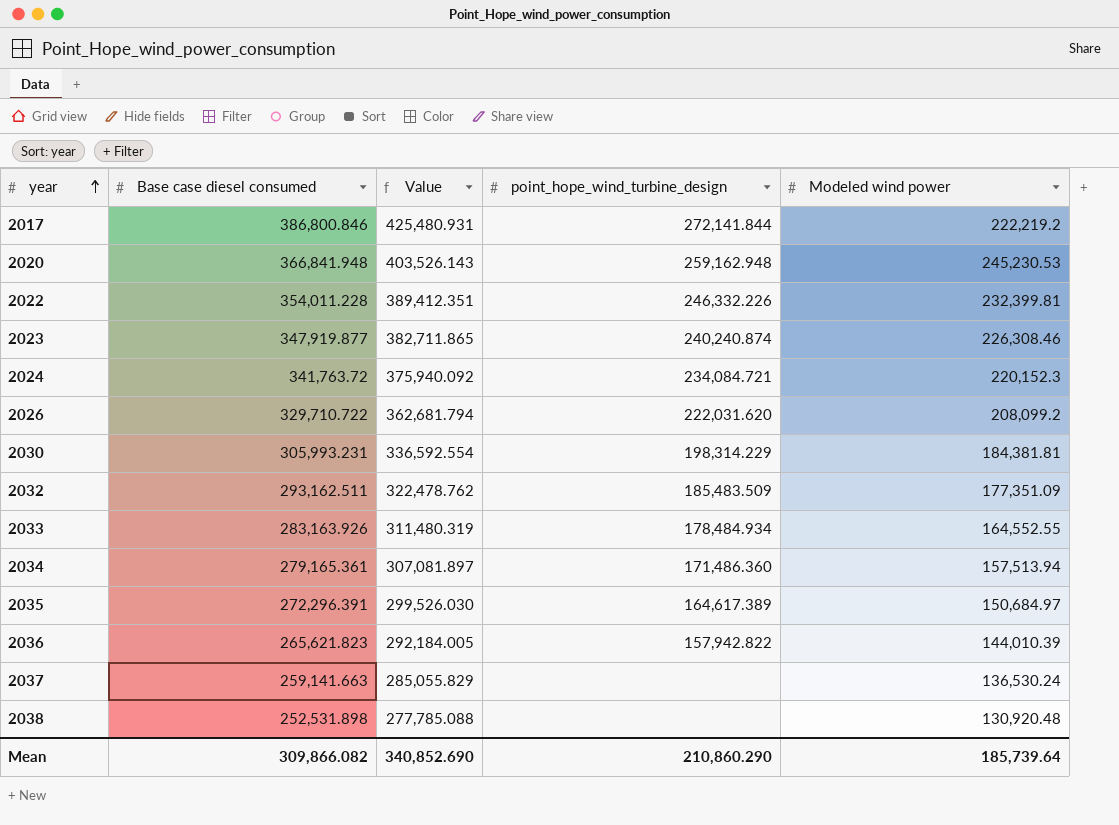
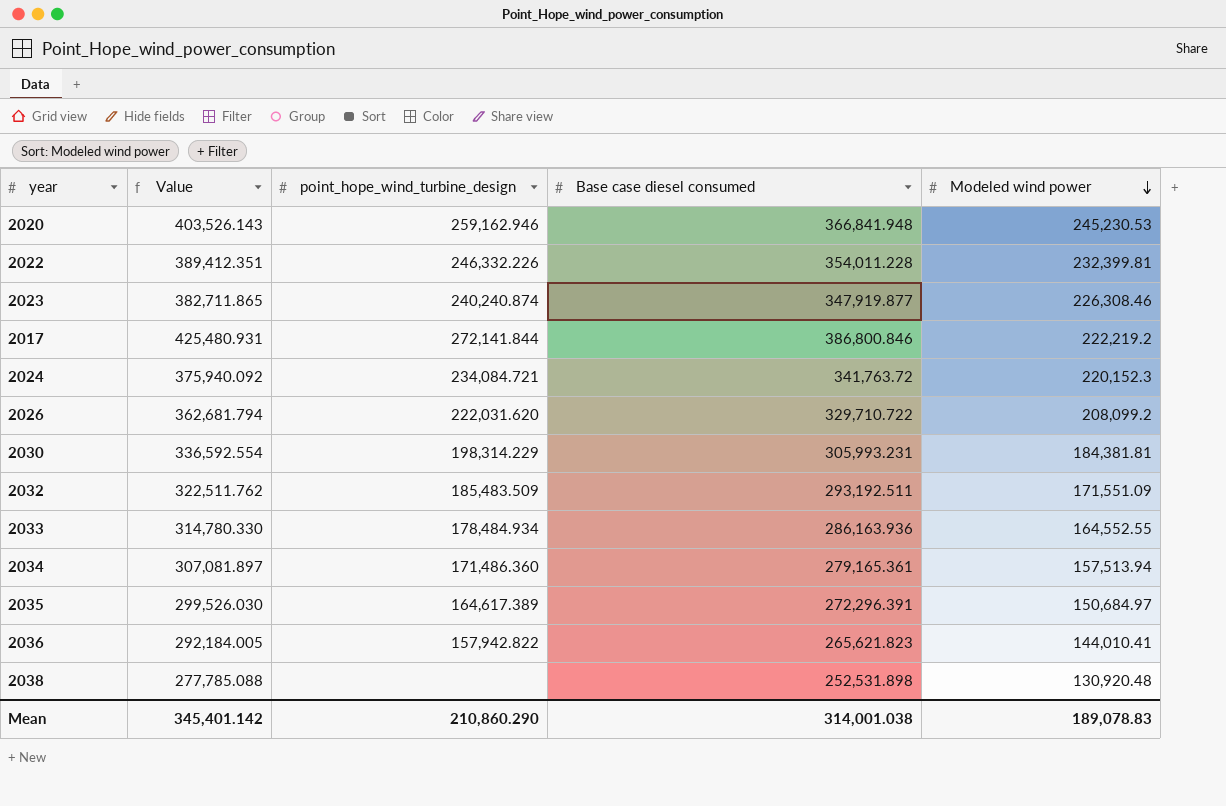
row order: year ascending -> Modeled wind power descending
column Base case diesel consumed | position: 2 -> 4
row 2037: 259,141.663 | 285,055.829 | none | 136,530.24 -> none
2020 | point_hope_wind_turbine_design: 259,162.948 -> 259,162.946
2032 | Value: 322,478.762 -> 322,511.762
2032 | Base case diesel consumed: 293,162.511 -> 293,192.511
2032 | Modeled wind power: 177,351.09 -> 171,551.09
2033 | Value: 311,480.319 -> 314,780.330
2033 | Base case diesel consumed: 283,163.926 -> 286,163.936
2036 | Modeled wind power: 144,010.39 -> 144,010.41
Mean | Value: 340,852.690 -> 345,401.142
Mean | Base case diesel consumed: 309,866.082 -> 314,001.038
Mean | Modeled wind power: 185,739.64 -> 189,078.83

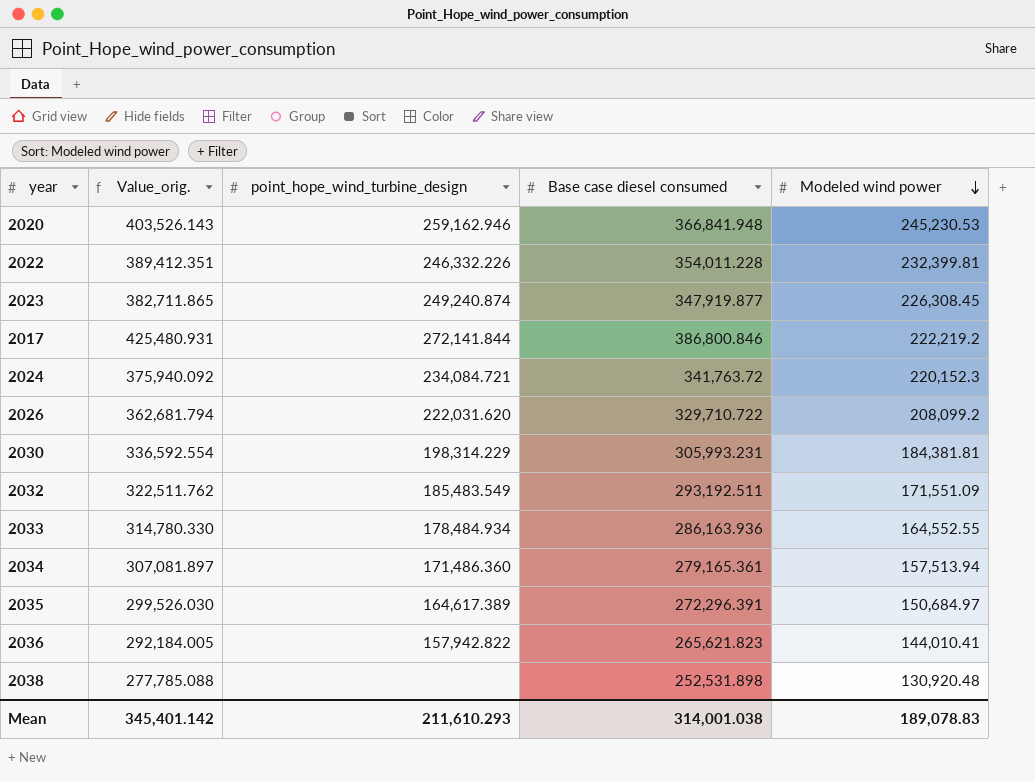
column name: Value -> Value_orig.
2023 | point_hope_wind_turbine_design: 240,240.874 -> 249,240.874
2023 | Modeled wind power: 226,308.46 -> 226,308.45
2032 | point_hope_wind_turbine_design: 185,483.509 -> 185,483.549
Mean | point_hope_wind_turbine_design: 210,860.290 -> 211,610.293

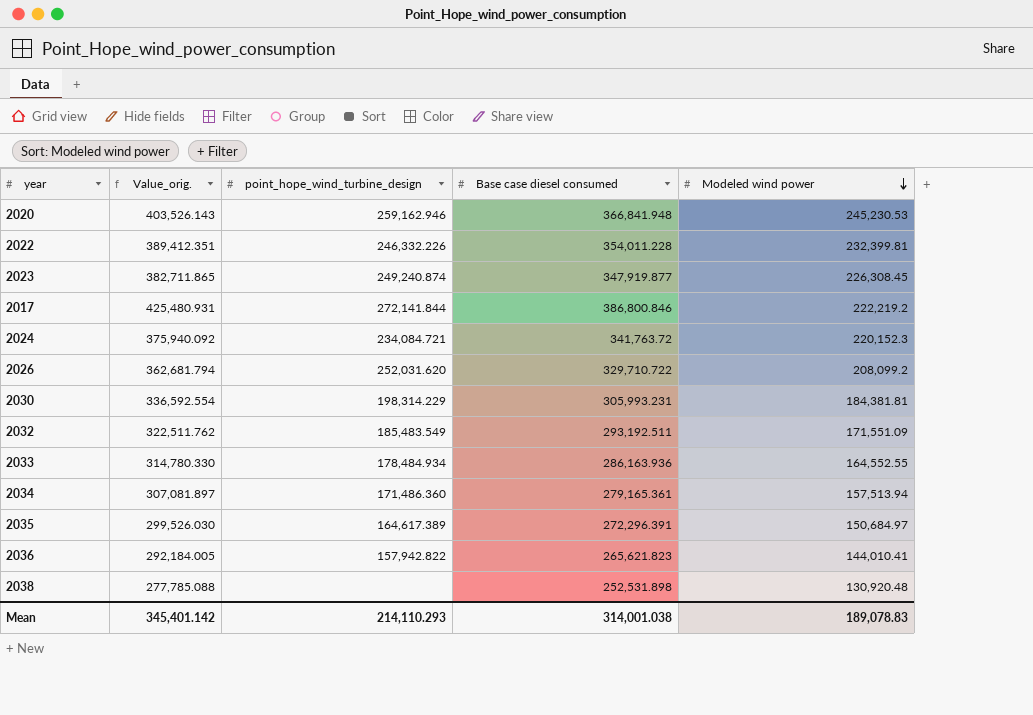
2026 | point_hope_wind_turbine_design: 222,031.620 -> 252,031.620
Mean | point_hope_wind_turbine_design: 211,610.293 -> 214,110.293

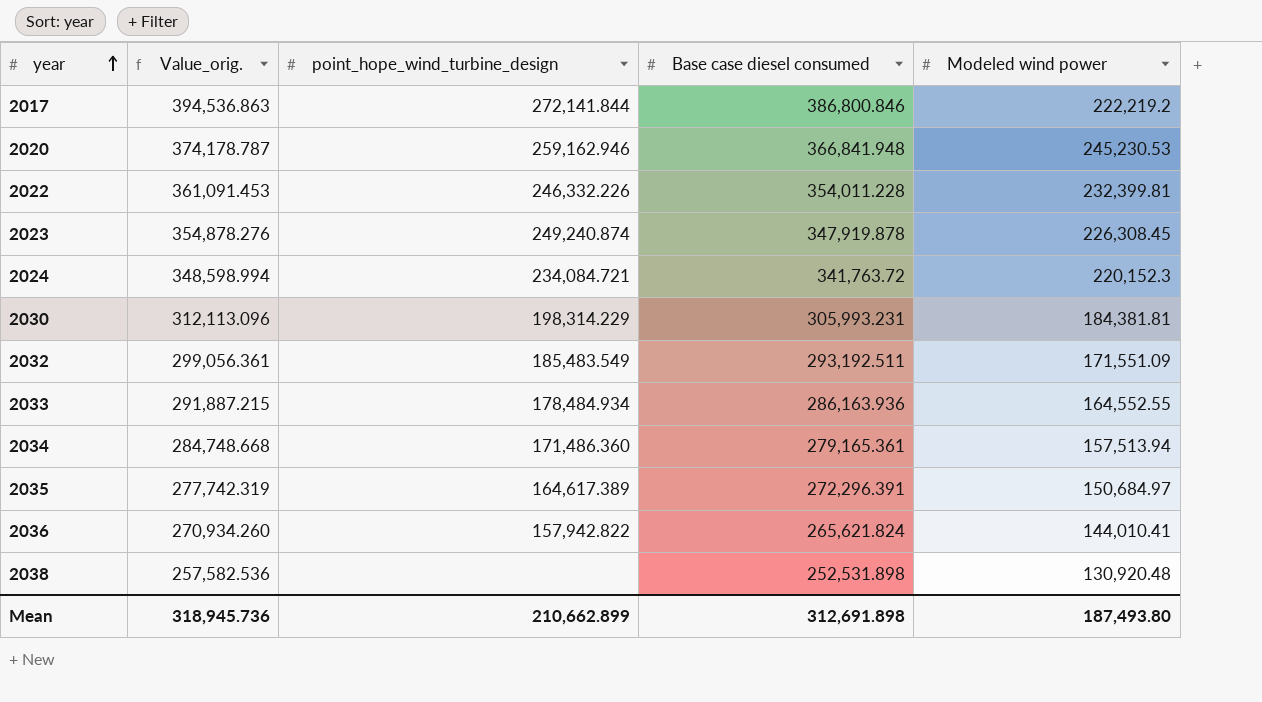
row order: Modeled wind power descending -> year ascending
column Value_orig. | formula: [Base case diesel consumed] * 1.1 -> [Base case diesel consumed] * 1.02
row 2026: 362,681.794 | 252,031.620 | 329,710.722 | 208,099.2 -> none
2023 | Base case diesel consumed: 347,919.877 -> 347,919.878
2036 | Base case diesel consumed: 265,621.823 -> 265,621.824
Mean | Value_orig.: 345,401.142 -> 318,945.736
Mean | point_hope_wind_turbine_design: 214,110.293 -> 210,662.899
Mean | Base case diesel consumed: 314,001.038 -> 312,691.898
Mean | Modeled wind power: 189,078.83 -> 187,493.80

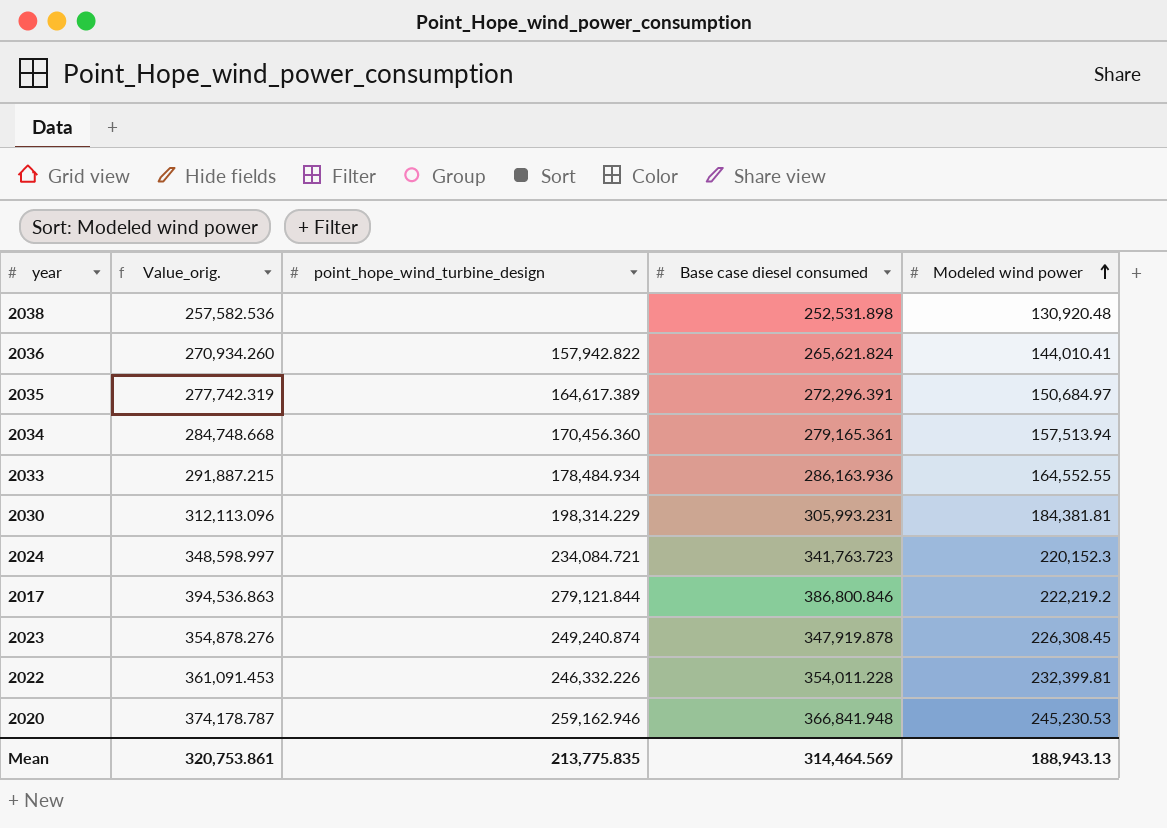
row order: year ascending -> Modeled wind power ascending
row 2032: 299,056.361 | 185,483.549 | 293,192.511 | 171,551.09 -> none
2034 | point_hope_wind_turbine_design: 171,486.360 -> 170,456.360
2024 | Value_orig.: 348,598.994 -> 348,598.997
2024 | Base case diesel consumed: 341,763.72 -> 341,763.723
2017 | point_hope_wind_turbine_design: 272,141.844 -> 279,121.844
Mean | Value_orig.: 318,945.736 -> 320,753.861
Mean | point_hope_wind_turbine_design: 210,662.899 -> 213,775.835
Mean | Base case diesel consumed: 312,691.898 -> 314,464.569
Mean | Modeled wind power: 187,493.80 -> 188,943.13

